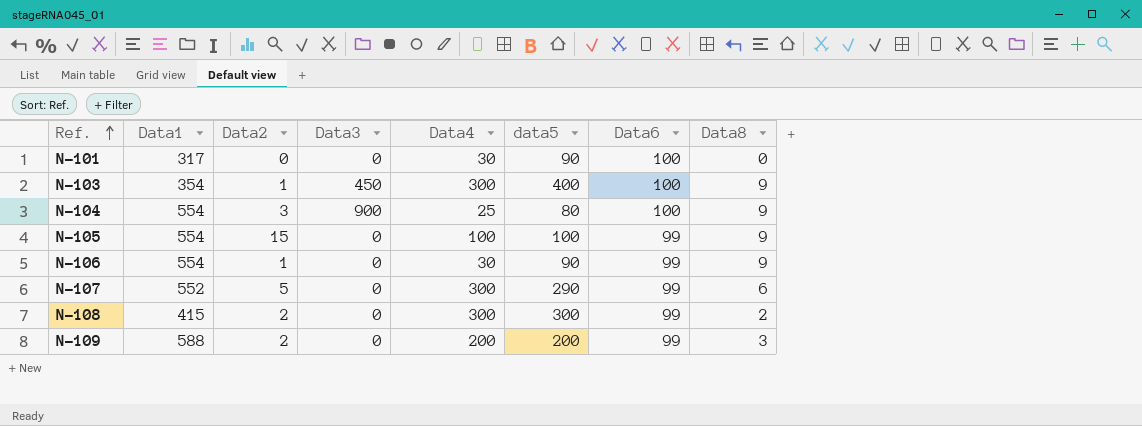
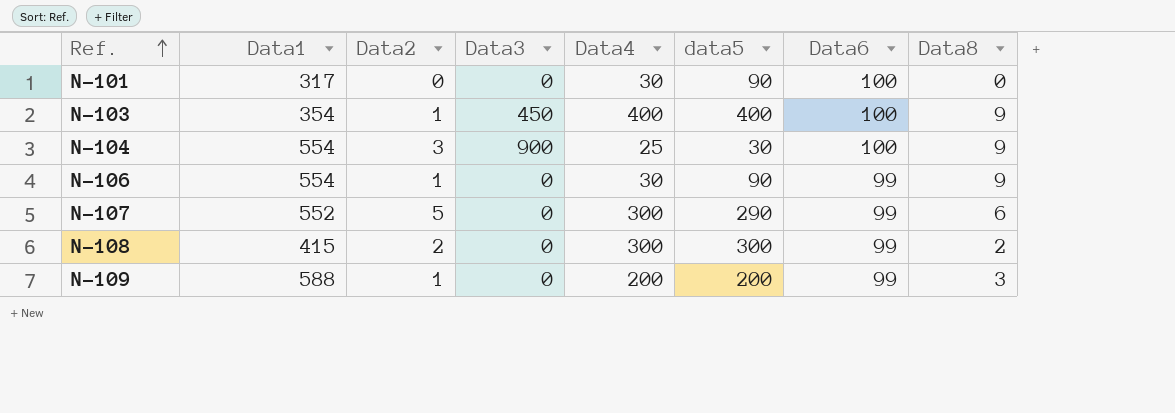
row N-105: 554 | 15 | 0 | 100 | 100 | 99 | 9 -> none
N-103 | Data4: 300 -> 400
N-104 | data5: 80 -> 30
N-109 | Data2: 2 -> 1

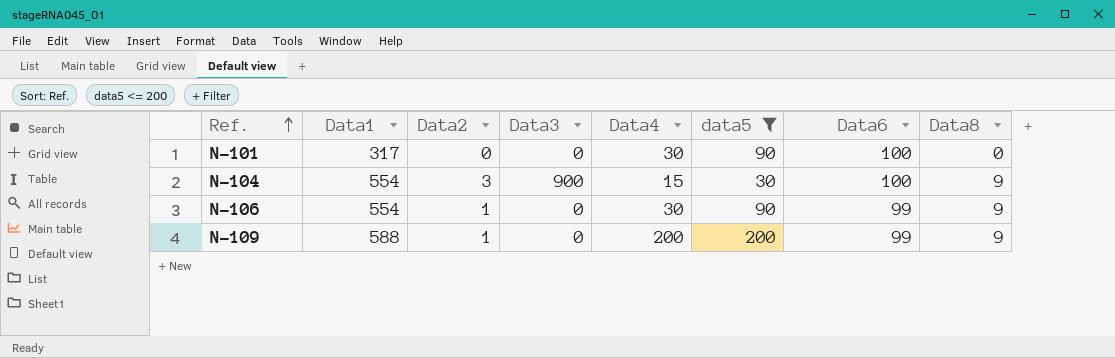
filter: none -> data5 <= 200
N-104 | Data4: 25 -> 15
N-109 | Data8: 3 -> 9

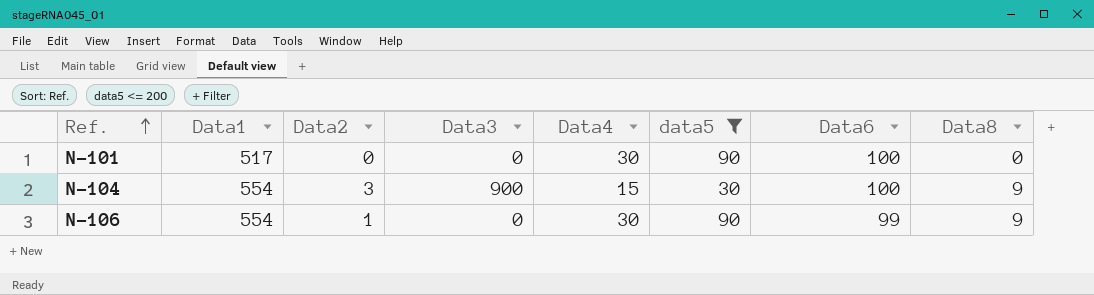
row N-109: 588 | 1 | 0 | 200 | 200 | 99 | 9 -> none
N-101 | Data1: 317 -> 517

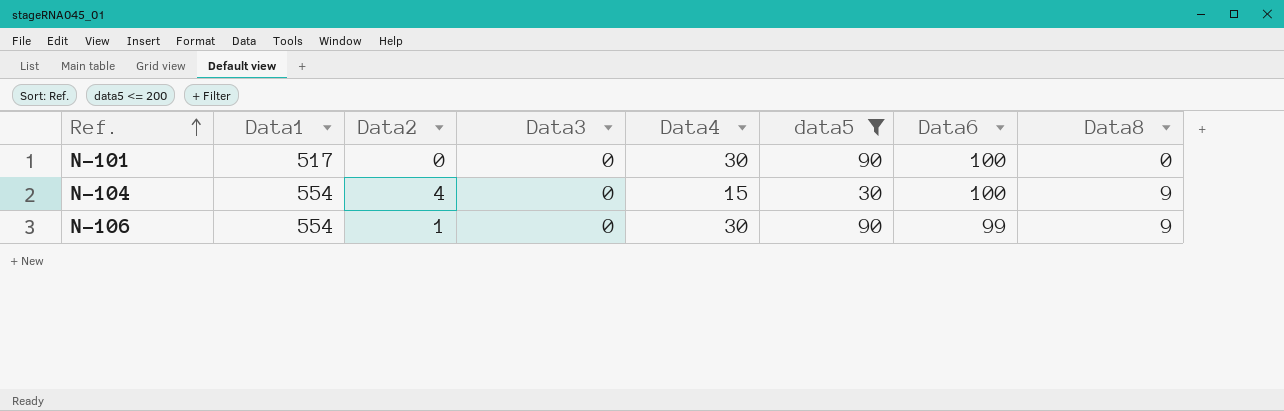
N-104 | Data2: 3 -> 4
N-104 | Data3: 900 -> 0

